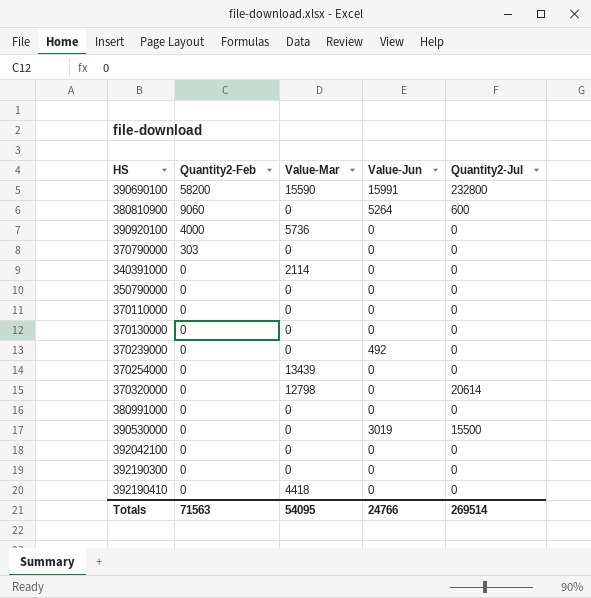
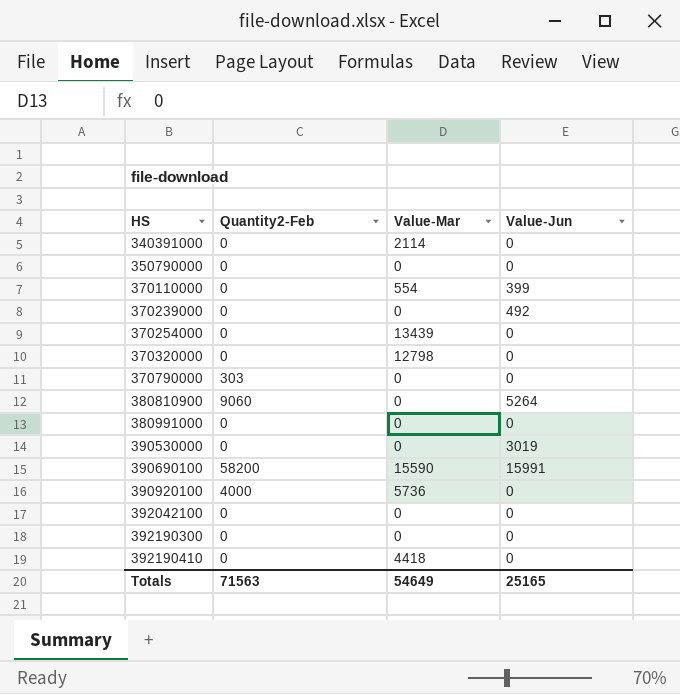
row order: Quantity2-Feb descending -> HS ascending
column Quantity2-Jul | position: 5 -> none
row 370130000: 0 | 0 | 0 | 0 -> none
370110000 | Value-Mar: 0 -> 554
370110000 | Value-Jun: 0 -> 399
Totals | Value-Mar: 54095 -> 54649
Totals | Value-Jun: 24766 -> 25165

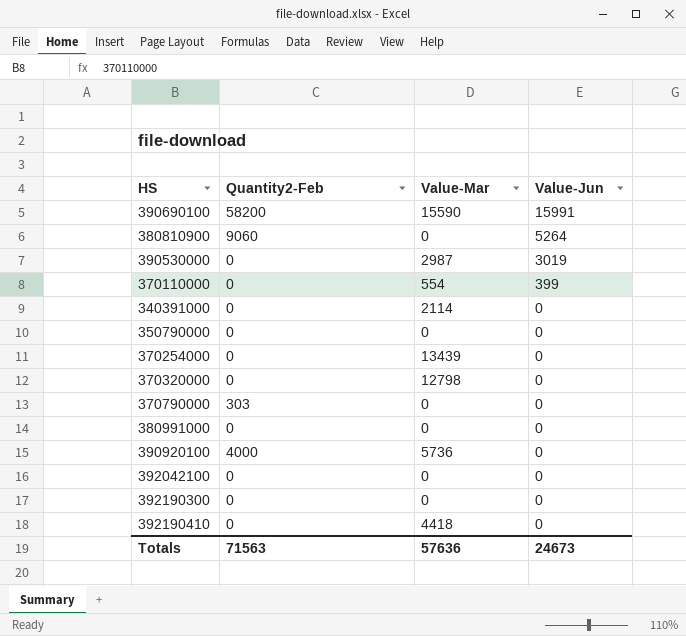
row order: HS ascending -> Value-Jun descending
row 370239000: 0 | 0 | 492 -> none
390530000 | Value-Mar: 0 -> 2987
Totals | Value-Mar: 54649 -> 57636
Totals | Value-Jun: 25165 -> 24673

